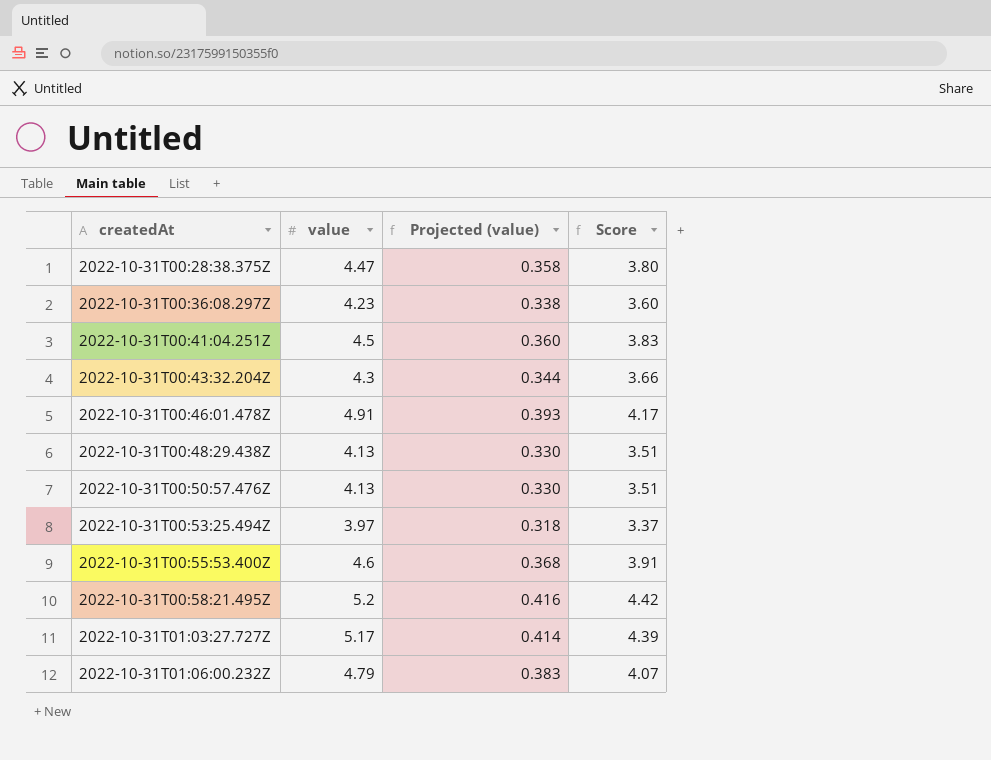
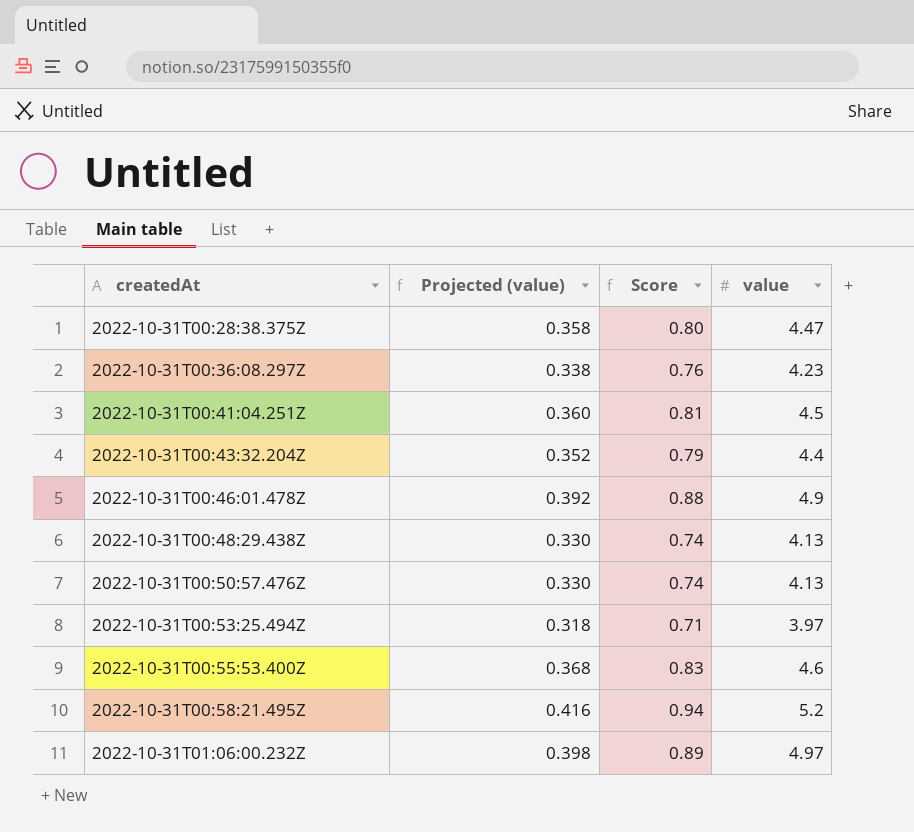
column Score | formula: [value] * 0.85 -> [value] * 0.18
column value | position: 2 -> 4
row 2022-10-31T01:03:27.727Z: 5.17 | 0.414 | 4.39 -> none
2022-10-31T00:43:32.204Z | Projected (value): 0.344 -> 0.352
2022-10-31T00:43:32.204Z | value: 4.3 -> 4.4
2022-10-31T00:46:01.478Z | Projected (value): 0.393 -> 0.392
2022-10-31T00:46:01.478Z | value: 4.91 -> 4.9
2022-10-31T01:06:00.232Z | Projected (value): 0.383 -> 0.398
2022-10-31T01:06:00.232Z | value: 4.79 -> 4.97

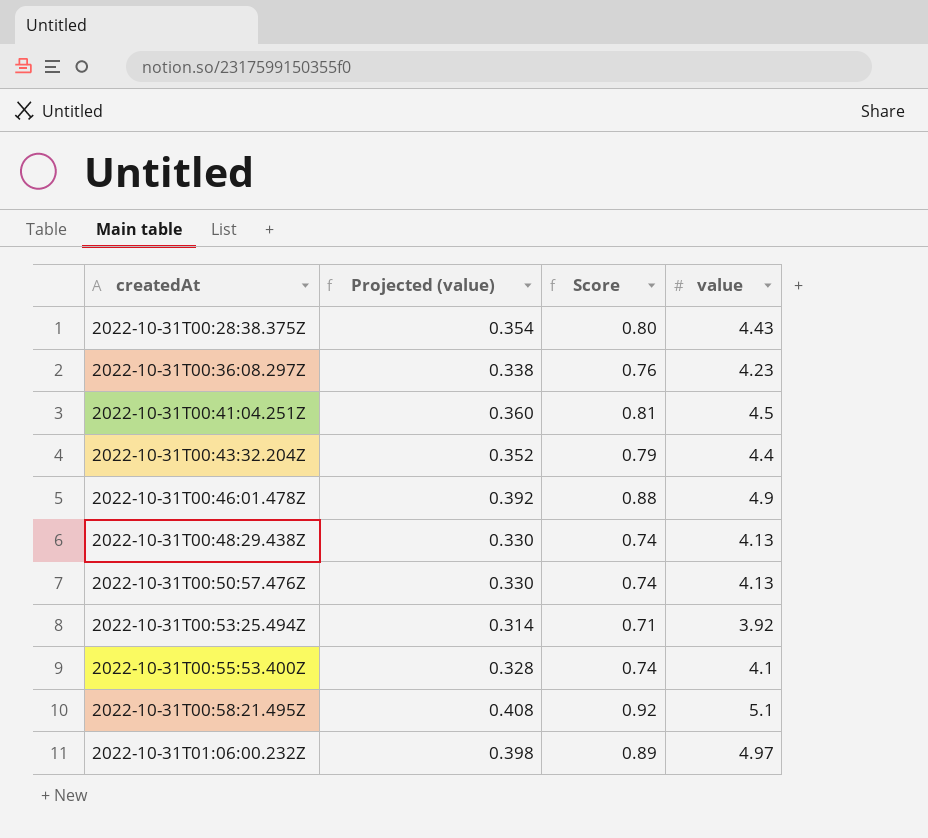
2022-10-31T00:28:38.375Z | Projected (value): 0.358 -> 0.354
2022-10-31T00:28:38.375Z | value: 4.47 -> 4.43
2022-10-31T00:53:25.494Z | Projected (value): 0.318 -> 0.314
2022-10-31T00:53:25.494Z | value: 3.97 -> 3.92
2022-10-31T00:55:53.400Z | Projected (value): 0.368 -> 0.328
2022-10-31T00:55:53.400Z | Score: 0.83 -> 0.74
2022-10-31T00:55:53.400Z | value: 4.6 -> 4.1
2022-10-31T00:58:21.495Z | Projected (value): 0.416 -> 0.408
2022-10-31T00:58:21.495Z | Score: 0.94 -> 0.92
2022-10-31T00:58:21.495Z | value: 5.2 -> 5.1

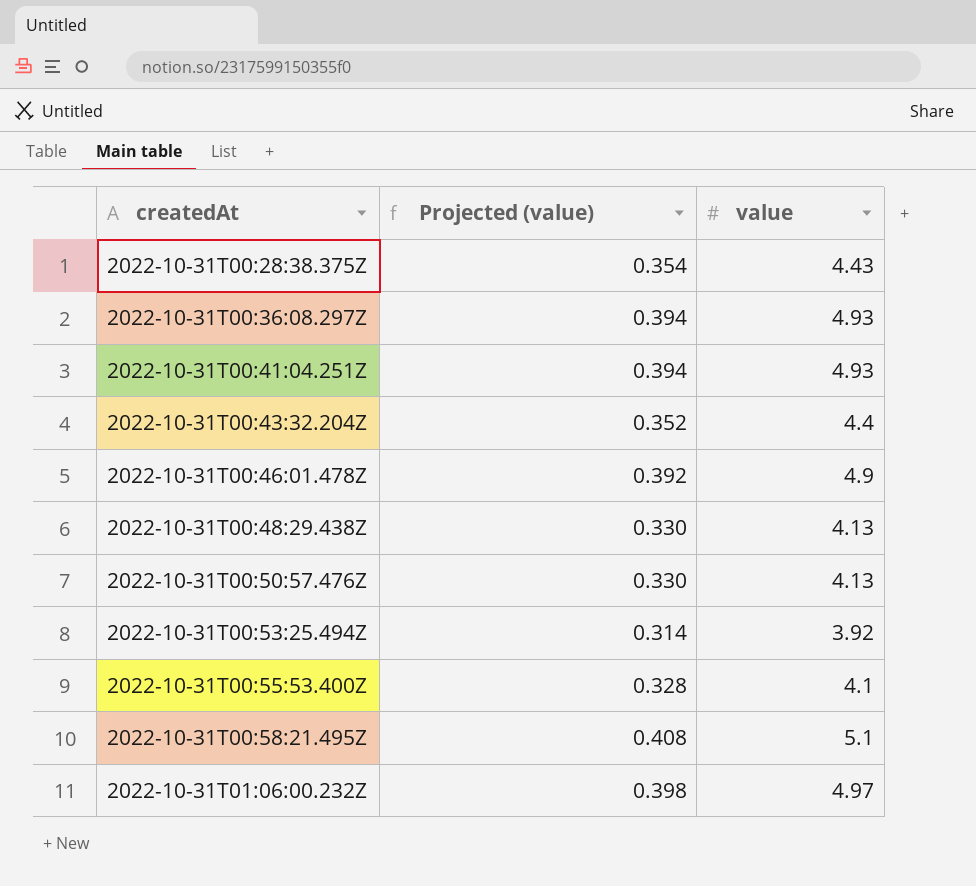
column Score | formula: [value] * 0.18 -> none
2022-10-31T00:36:08.297Z | Projected (value): 0.338 -> 0.394
2022-10-31T00:36:08.297Z | value: 4.23 -> 4.93
2022-10-31T00:41:04.251Z | Projected (value): 0.360 -> 0.394
2022-10-31T00:41:04.251Z | value: 4.5 -> 4.93

